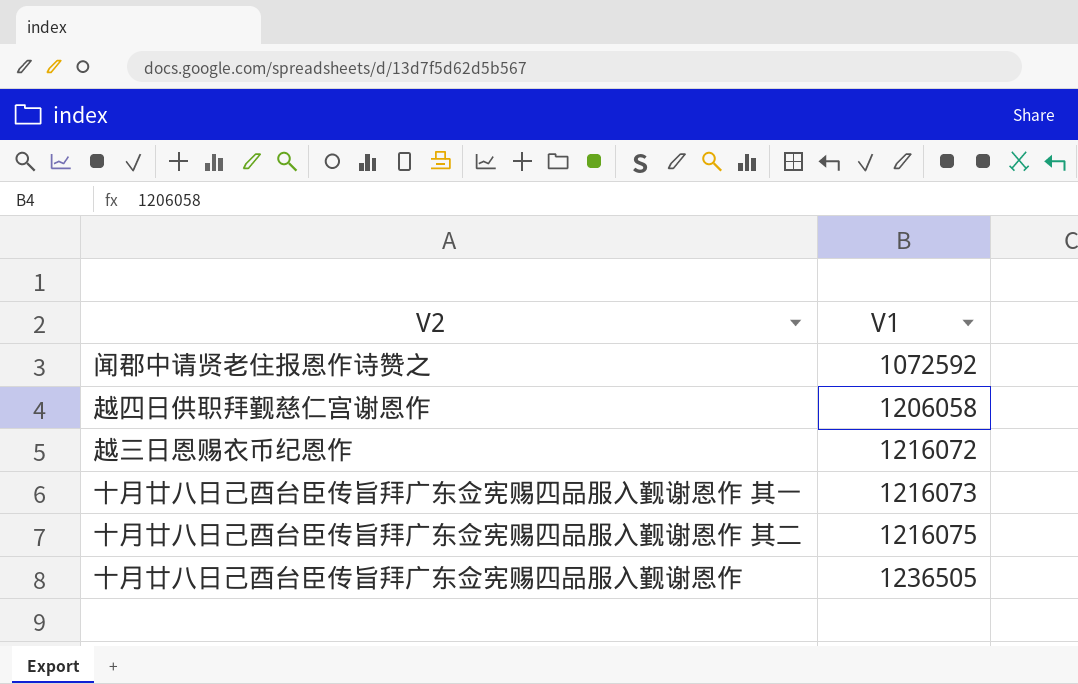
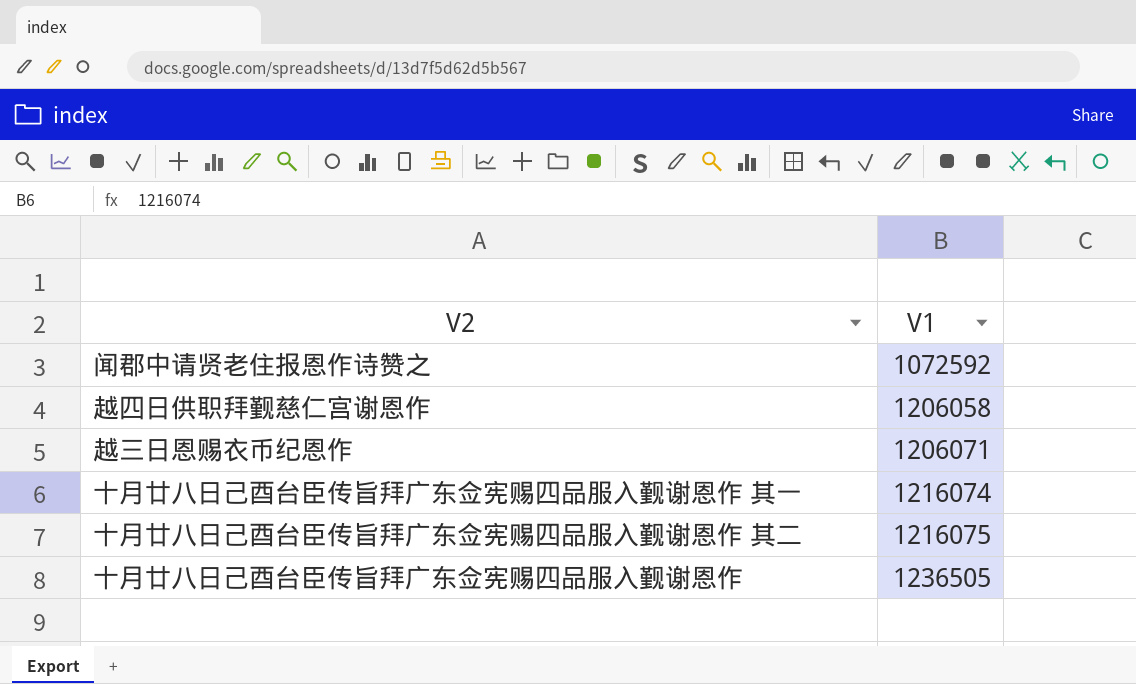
越三日恩赐衣币纪恩作 | V1: 1216072 -> 1206071
十月廿八日己酉台臣传旨拜广东佥宪赐四品服入觐谢恩作 其一 | V1: 1216073 -> 1216074

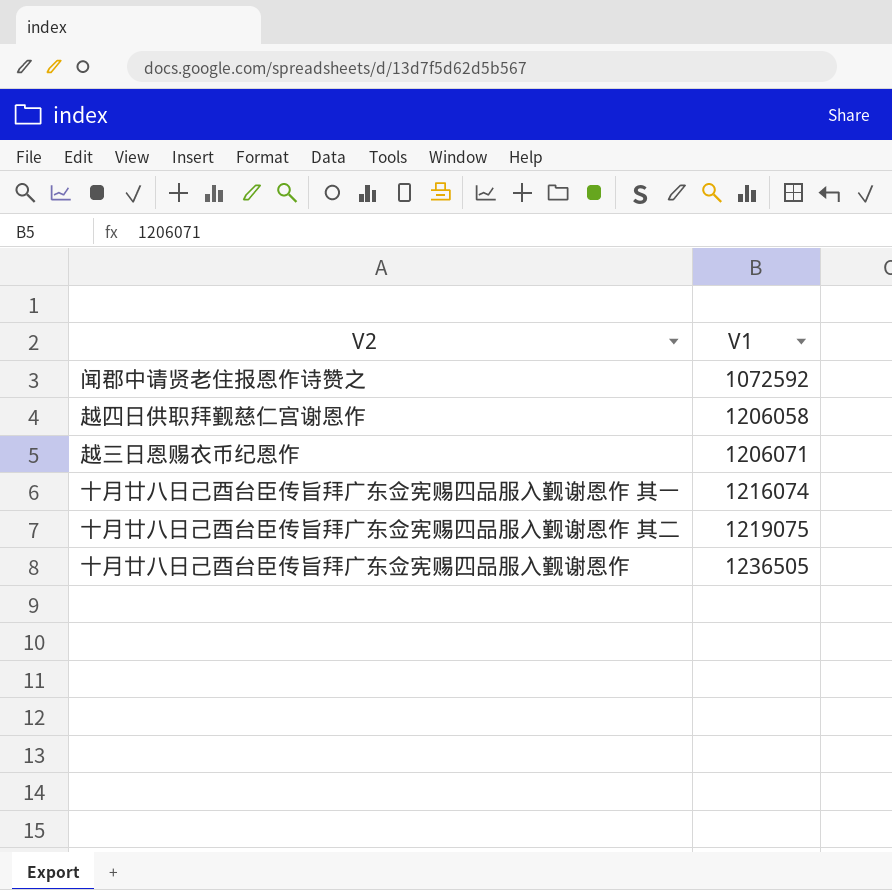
十月廿八日己酉台臣传旨拜广东佥宪赐四品服入觐谢恩作 其二 | V1: 1216075 -> 1219075

